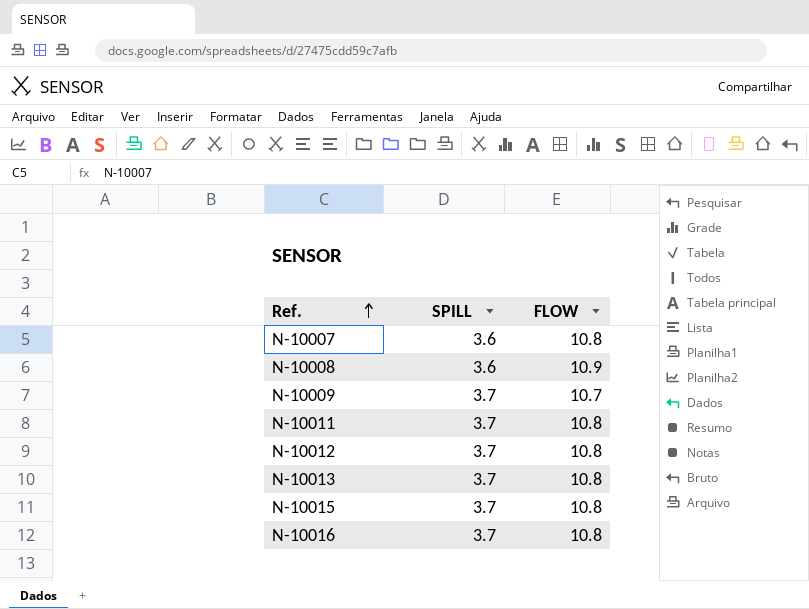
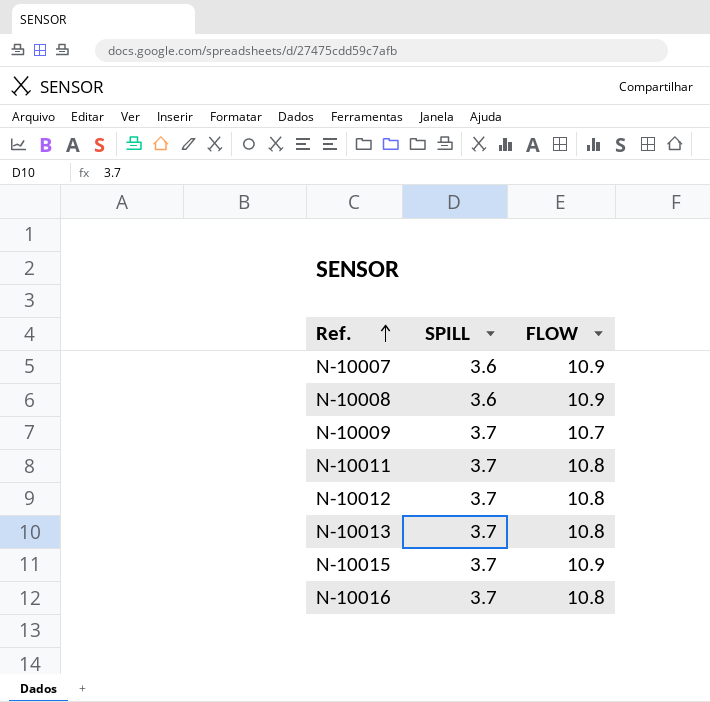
N-10007 | FLOW: 10.8 -> 10.9
N-10015 | FLOW: 10.8 -> 10.9

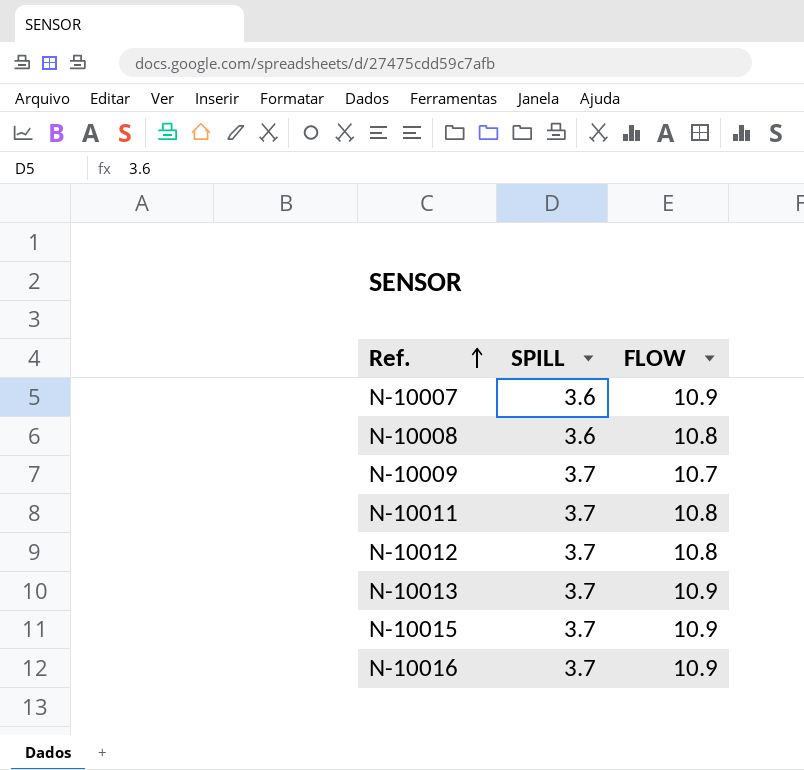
N-10008 | FLOW: 10.9 -> 10.8
N-10013 | FLOW: 10.8 -> 10.9
N-10016 | FLOW: 10.8 -> 10.9

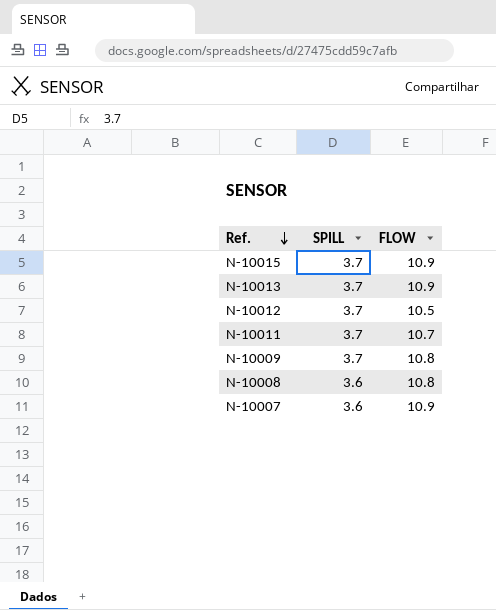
row order: Ref. ascending -> Ref. descending
row N-10016: 3.7 | 10.9 -> none
N-10012 | FLOW: 10.8 -> 10.5
N-10011 | FLOW: 10.8 -> 10.7
N-10009 | FLOW: 10.7 -> 10.8

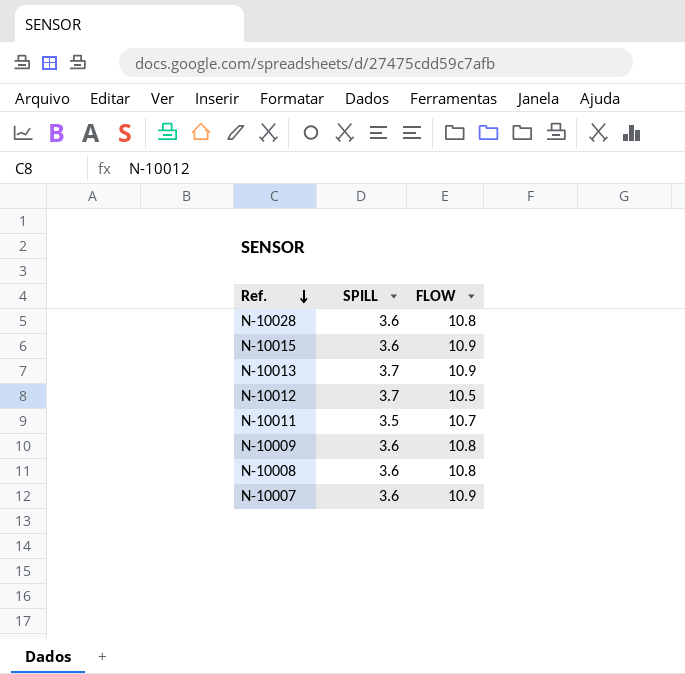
row N-10028: none -> 3.6 | 10.8
N-10015 | SPILL: 3.7 -> 3.6
N-10011 | SPILL: 3.7 -> 3.5
N-10009 | SPILL: 3.7 -> 3.6

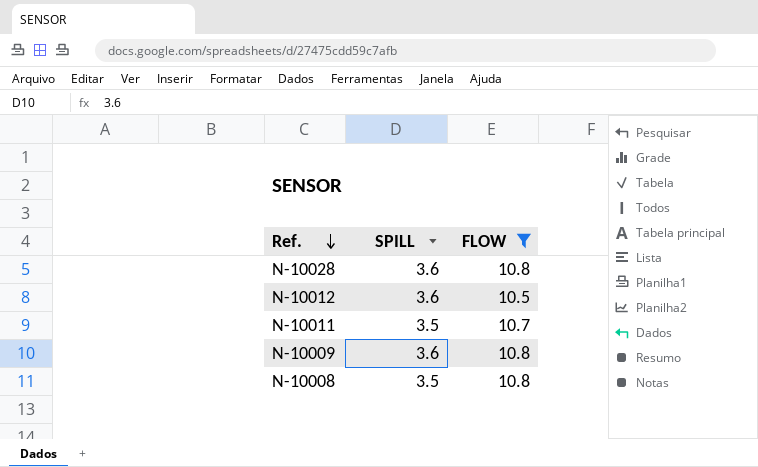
filter: none -> FLOW != 10.9
N-10012 | SPILL: 3.7 -> 3.6
N-10008 | SPILL: 3.6 -> 3.5

